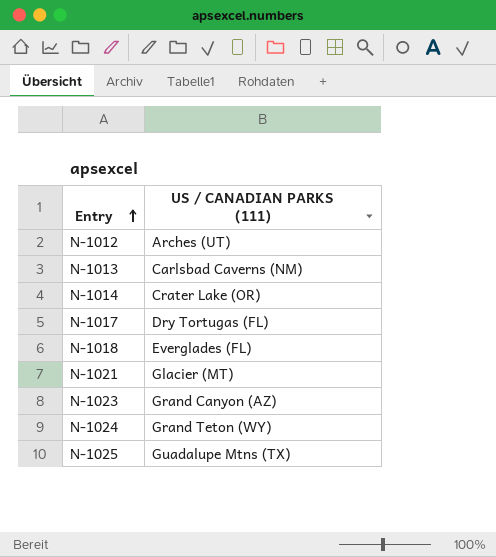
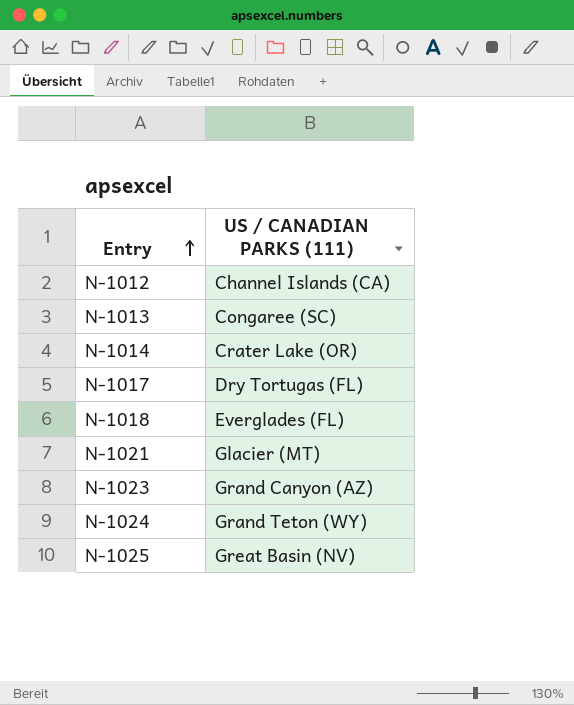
N-1012 | US / CANADIAN PARKS (111): Arches (UT) -> Channel Islands (CA)
N-1013 | US / CANADIAN PARKS (111): Carlsbad Caverns (NM) -> Congaree (SC)
N-1025 | US / CANADIAN PARKS (111): Guadalupe Mtns (TX) -> Great Basin (NV)

